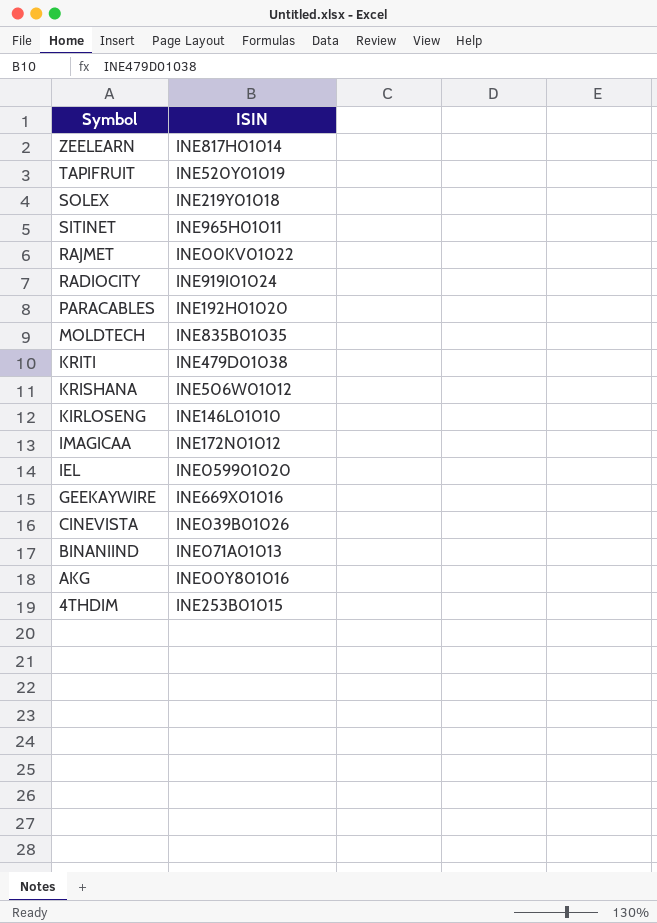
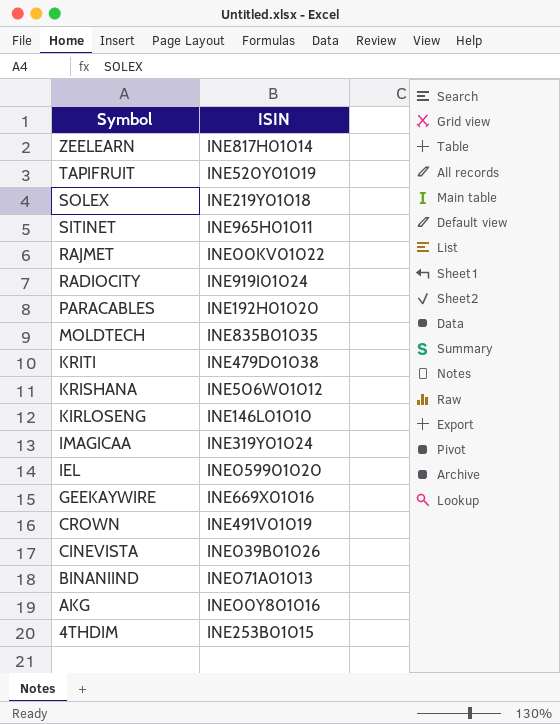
IMAGICAA | ISIN: INE172N01012 -> INE319Y01024
row CROWN: none -> INE491V01019

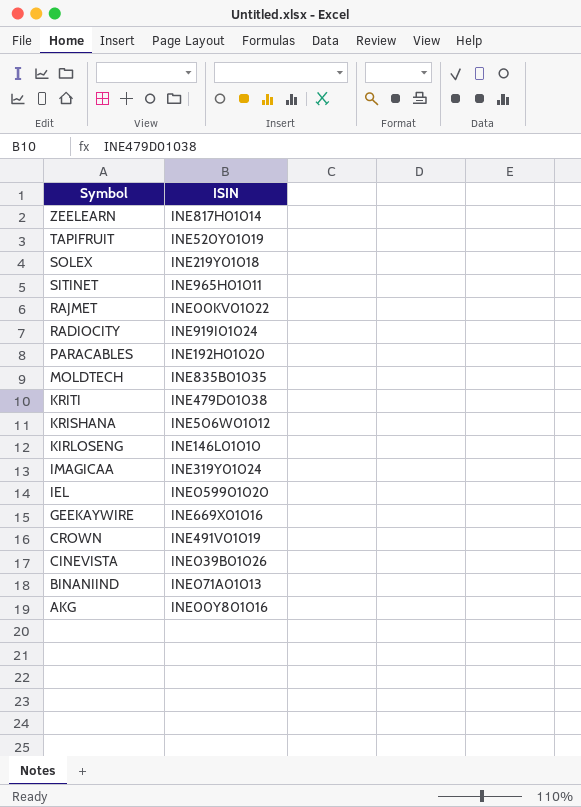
row 4THDIM: INE253B01015 -> none

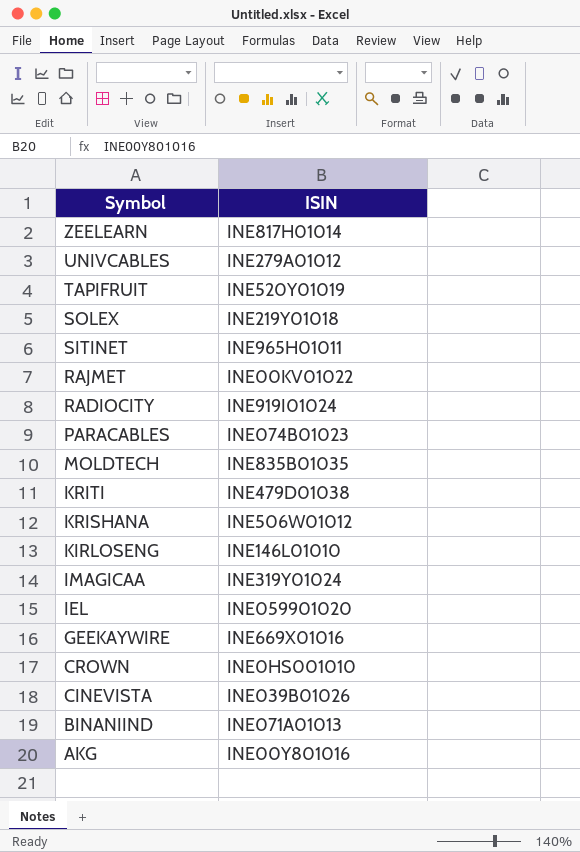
row UNIVCABLES: none -> INE279A01012
PARACABLES | ISIN: INE192H01020 -> INE074B01023
CROWN | ISIN: INE491V01019 -> INE0HS001010

